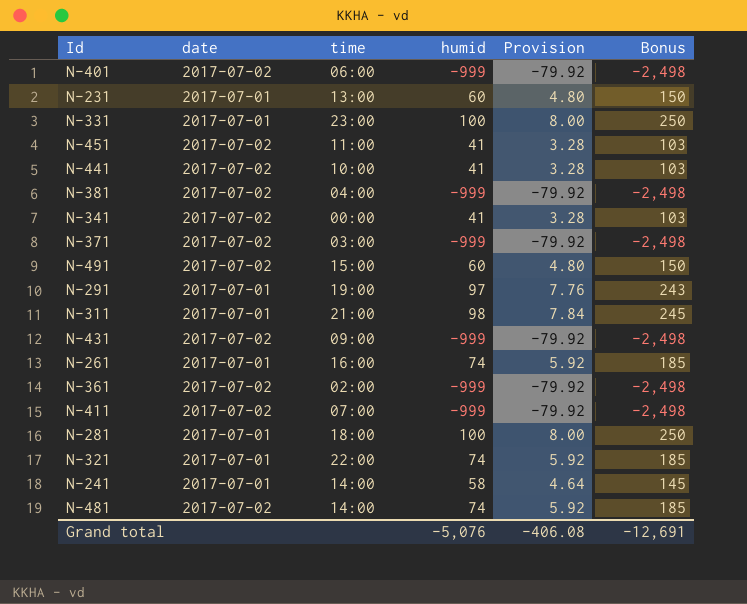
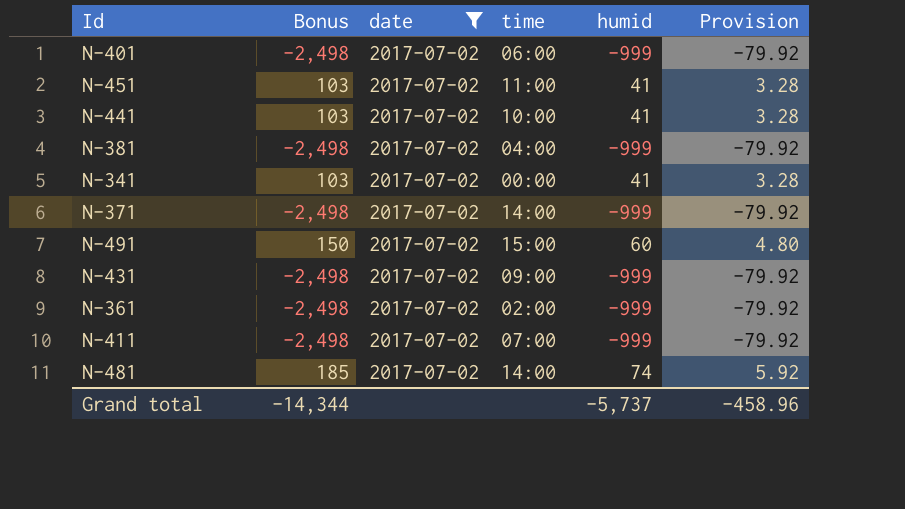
filter: none -> date = 2017-07-02
column Bonus | position: 6 -> 2
N-371 | time: 03:00 -> 14:00
Grand total | Bonus: -12,691 -> -14,344
Grand total | humid: -5,076 -> -5,737
Grand total | Provision: -406.08 -> -458.96

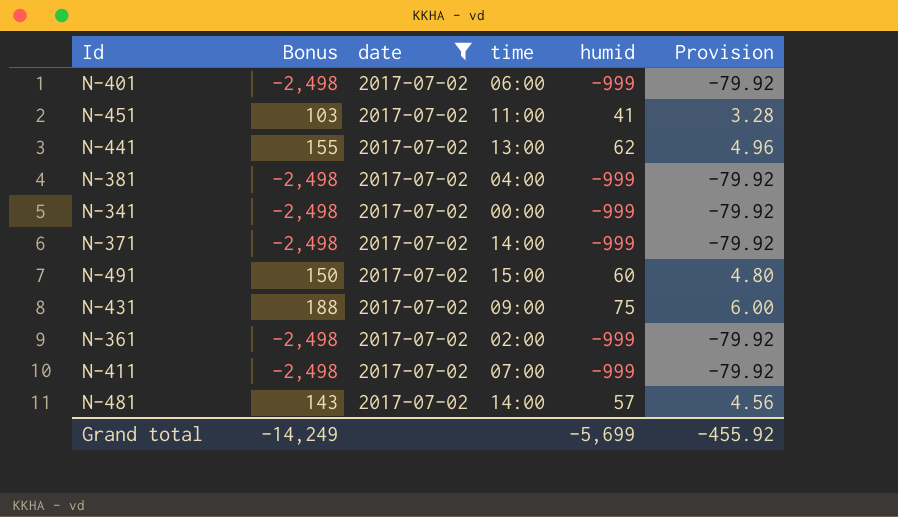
N-441 | Bonus: 103 -> 155
N-441 | time: 10:00 -> 13:00
N-441 | humid: 41 -> 62
N-441 | Provision: 3.28 -> 4.96
N-341 | Bonus: 103 -> -2,498
N-341 | humid: 41 -> -999
N-341 | Provision: 3.28 -> -79.92
N-431 | Bonus: -2,498 -> 188
N-431 | humid: -999 -> 75
N-431 | Provision: -79.92 -> 6.00
N-481 | Bonus: 185 -> 143
N-481 | humid: 74 -> 57
N-481 | Provision: 5.92 -> 4.56
Grand total | Bonus: -14,344 -> -14,249
Grand total | humid: -5,737 -> -5,699
Grand total | Provision: -458.96 -> -455.92

